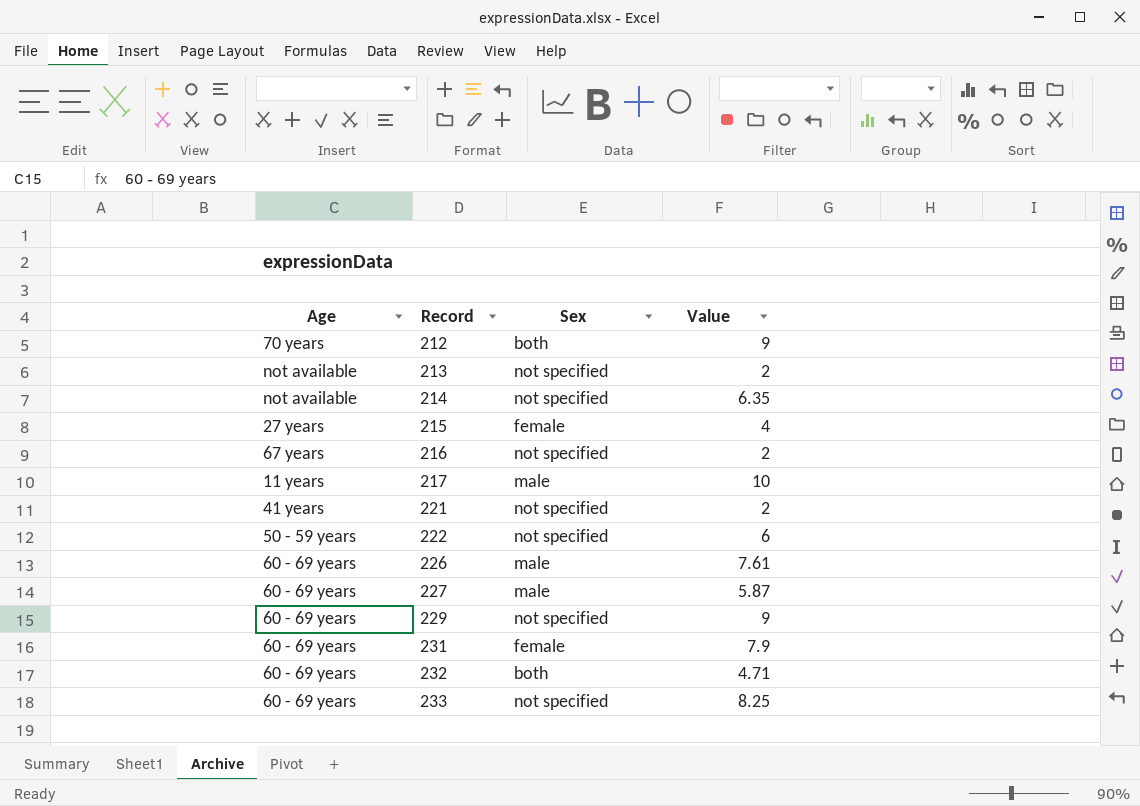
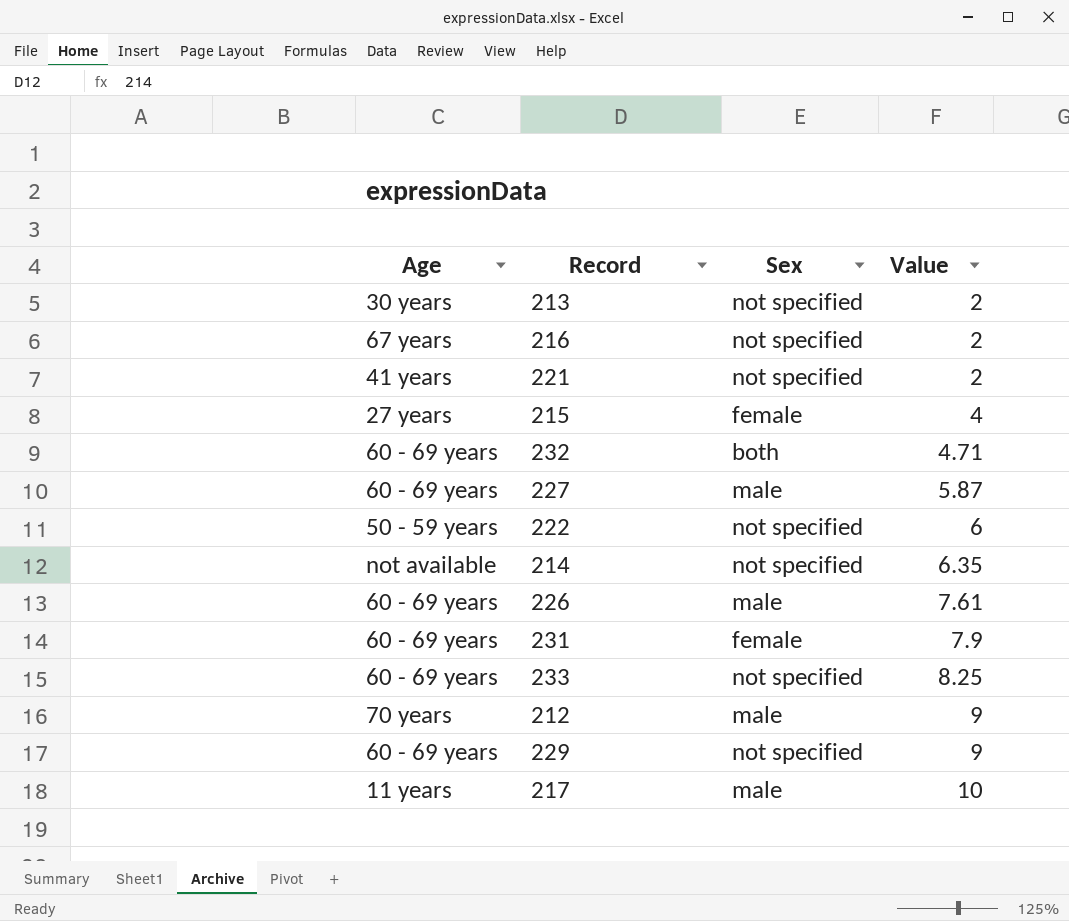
row order: Record ascending -> Value ascending
213 | Age: not available -> 30 years
212 | Sex: both -> male

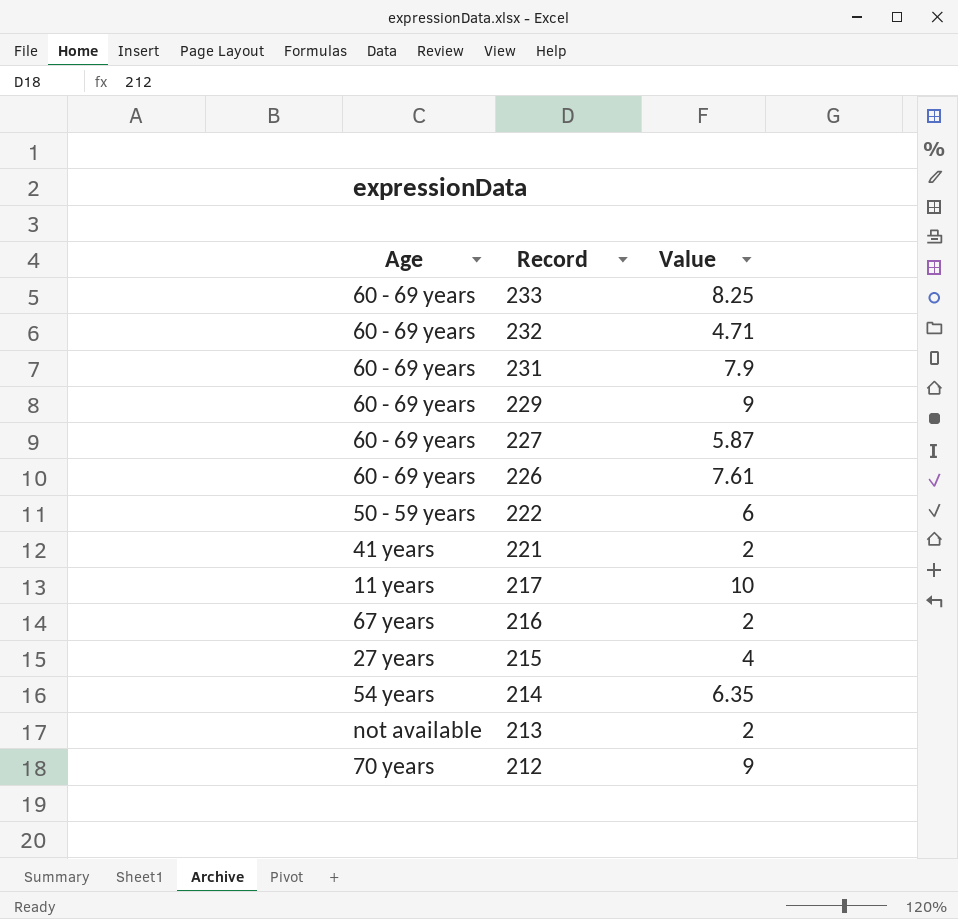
row order: Value ascending -> Record descending
column Sex | position: 3 -> none
214 | Age: not available -> 54 years
213 | Age: 30 years -> not available

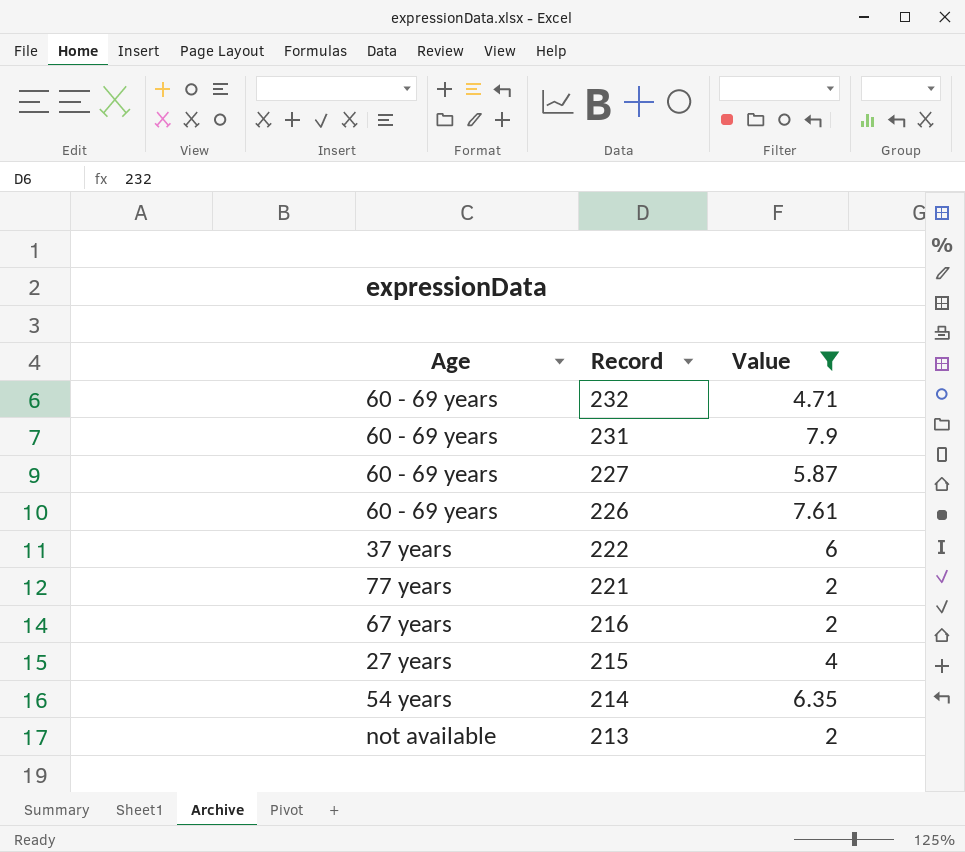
filter: none -> Value <= 7.9
222 | Age: 50 - 59 years -> 37 years
221 | Age: 41 years -> 77 years

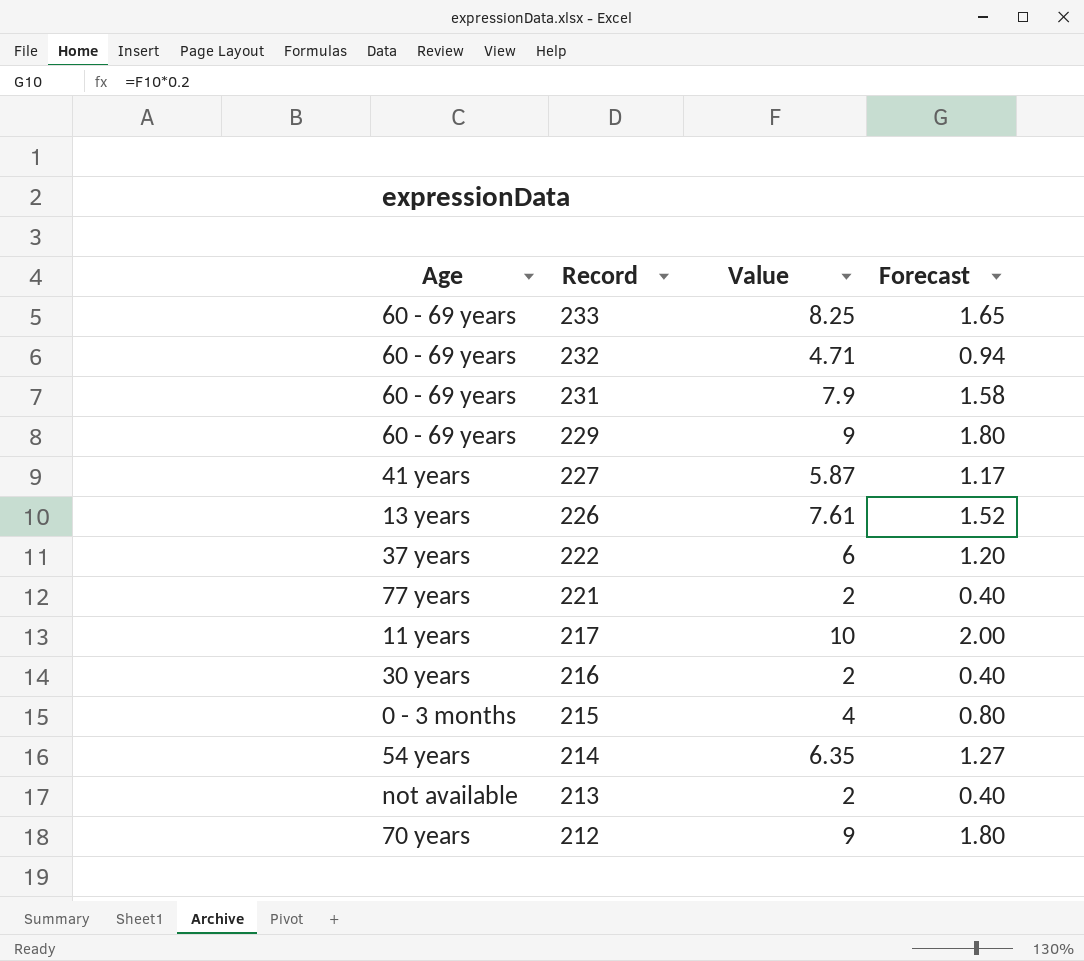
filter: Value <= 7.9 -> none
column Forecast | formula: none -> [Value] * 0.2
227 | Age: 60 - 69 years -> 41 years
226 | Age: 60 - 69 years -> 13 years
216 | Age: 67 years -> 30 years
215 | Age: 27 years -> 0 - 3 months

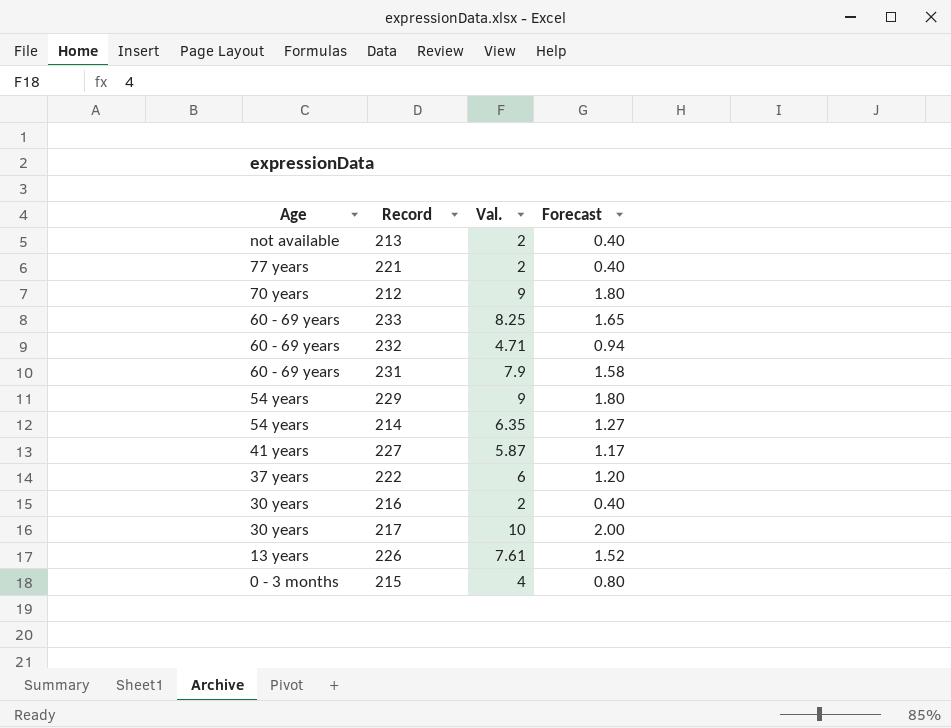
row order: Record descending -> Age descending
column name: Value -> Val.
229 | Age: 60 - 69 years -> 54 years
217 | Age: 11 years -> 30 years

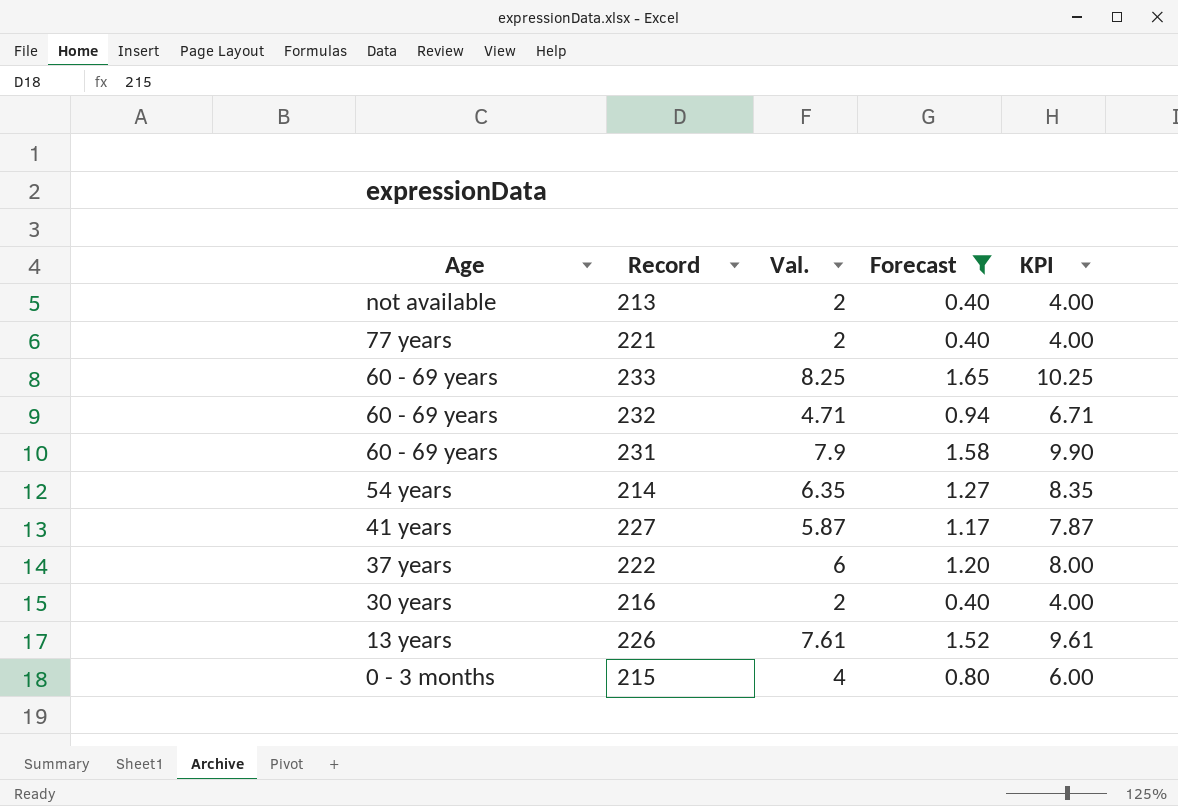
filter: none -> Forecast <= 1.65
column KPI | formula: none -> [Val.] + 2

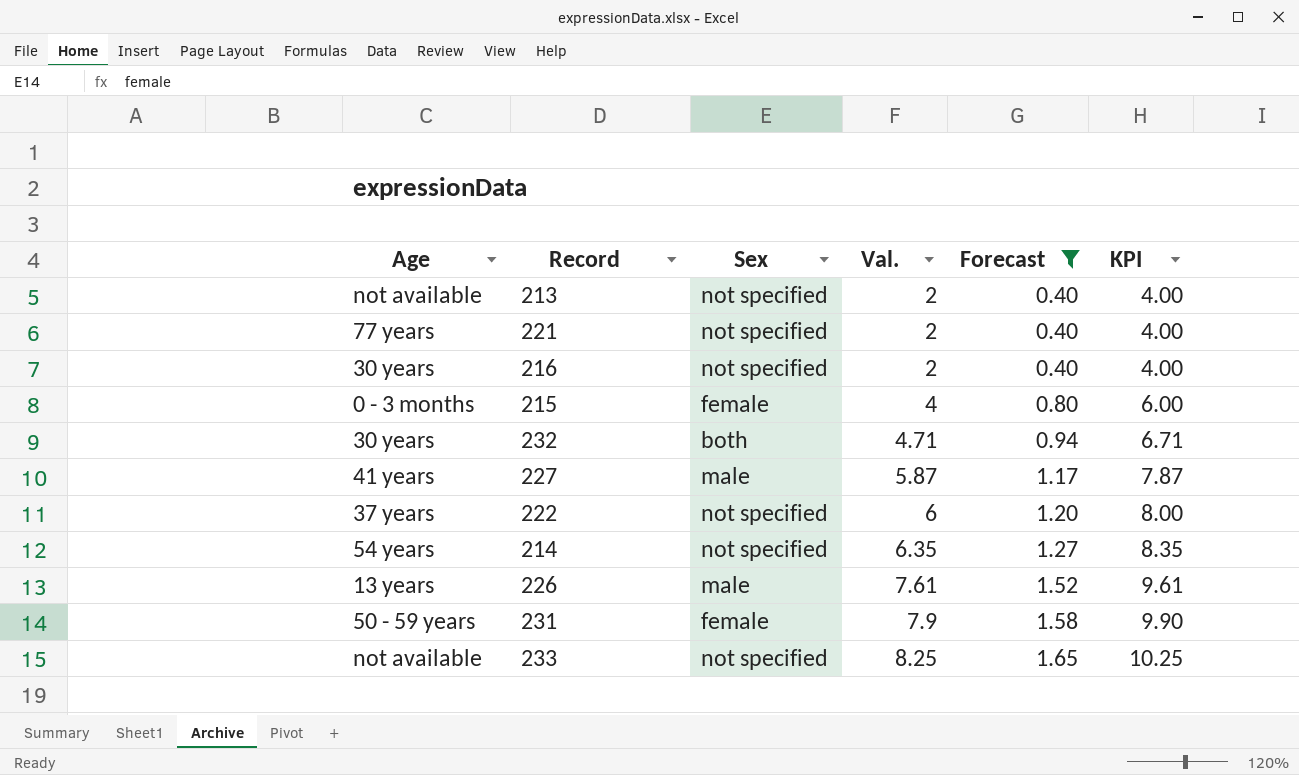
row order: Age descending -> Val. ascending
column Sex | position: none -> 3
232 | Age: 60 - 69 years -> 30 years
231 | Age: 60 - 69 years -> 50 - 59 years
233 | Age: 60 - 69 years -> not available

